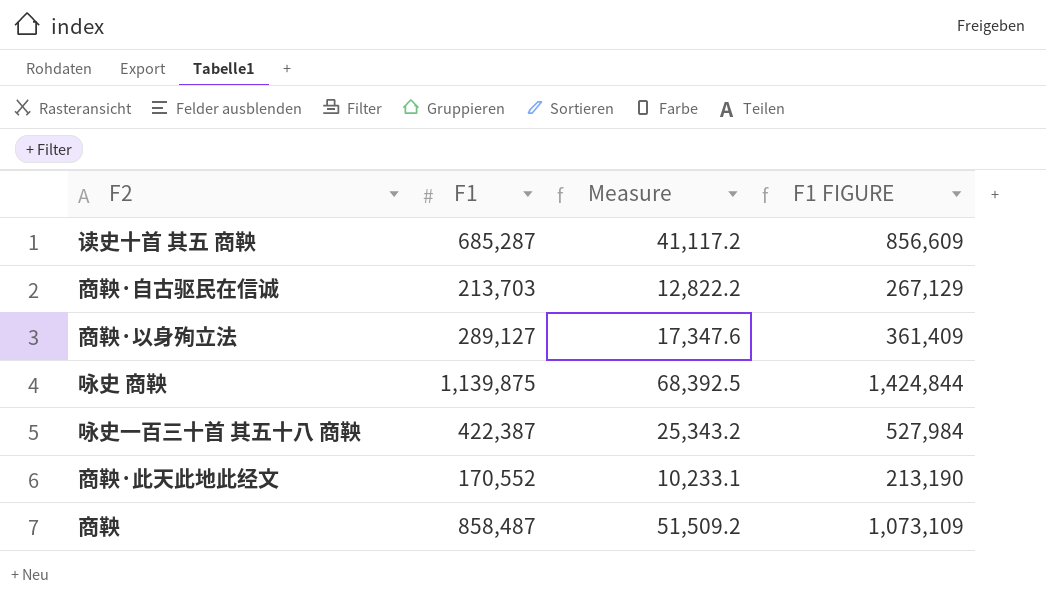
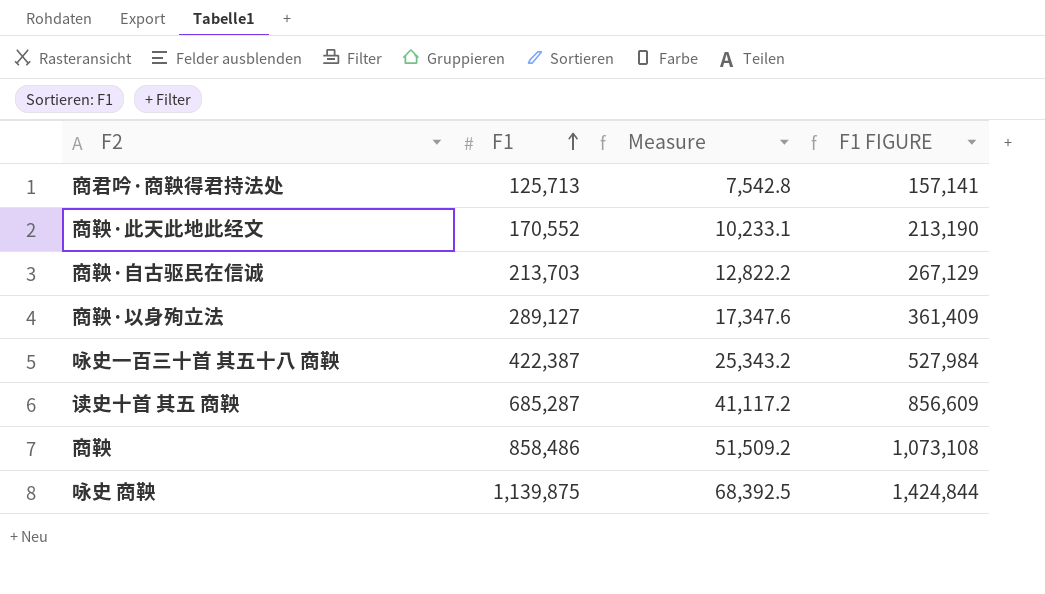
row order: none -> F1 ascending
row 商君吟·商鞅得君持法处: none -> 125,713 | 7,542.8 | 157,141
商鞅 | F1: 858,487 -> 858,486
商鞅 | F1 FIGURE: 1,073,109 -> 1,073,108

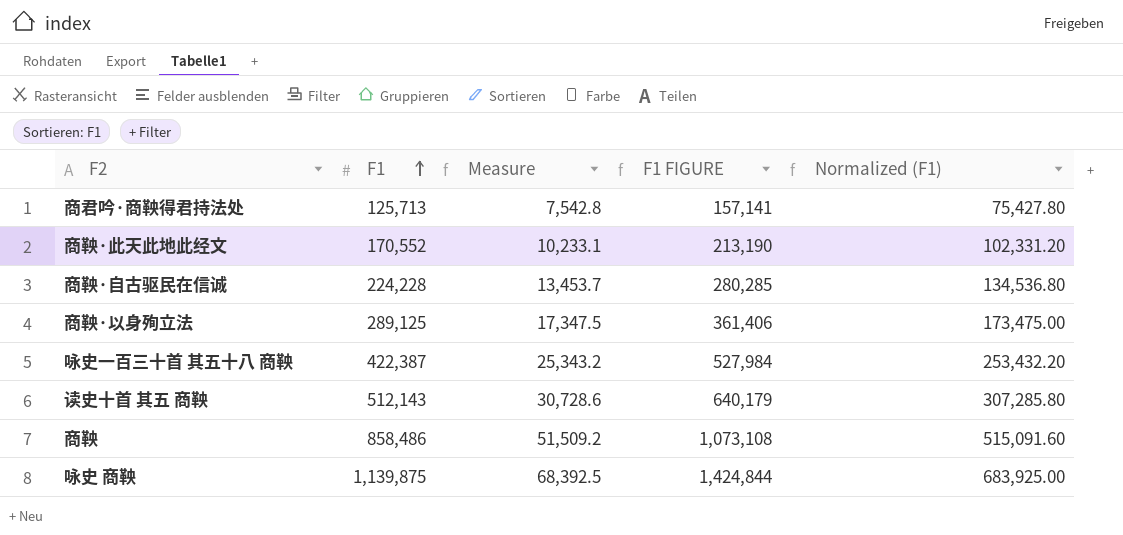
column Normalized (F1) | formula: none -> [F1] * 0.6
商鞅·自古驱民在信诚 | F1: 213,703 -> 224,228
商鞅·自古驱民在信诚 | Measure: 12,822.2 -> 13,453.7
商鞅·自古驱民在信诚 | F1 FIGURE: 267,129 -> 280,285
商鞅·以身殉立法 | F1: 289,127 -> 289,125
商鞅·以身殉立法 | Measure: 17,347.6 -> 17,347.5
商鞅·以身殉立法 | F1 FIGURE: 361,409 -> 361,406
读史十首 其五 商鞅 | F1: 685,287 -> 512,143
读史十首 其五 商鞅 | Measure: 41,117.2 -> 30,728.6
读史十首 其五 商鞅 | F1 FIGURE: 856,609 -> 640,179

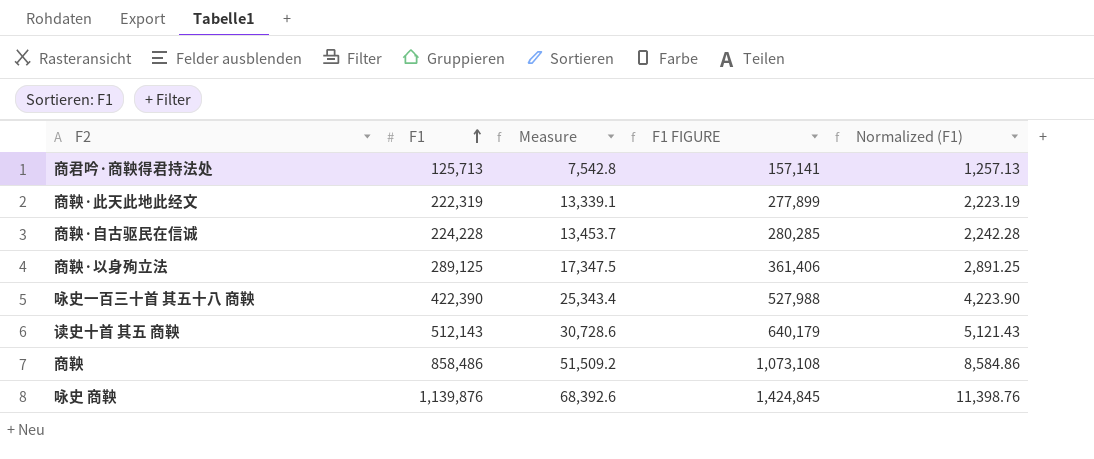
column Normalized (F1) | formula: [F1] * 0.6 -> [F1] * 0.01
商鞅·此天此地此经文 | F1: 170,552 -> 222,319
商鞅·此天此地此经文 | Measure: 10,233.1 -> 13,339.1
商鞅·此天此地此经文 | F1 FIGURE: 213,190 -> 277,899
咏史一百三十首 其五十八 商鞅 | F1: 422,387 -> 422,390
咏史一百三十首 其五十八 商鞅 | Measure: 25,343.2 -> 25,343.4
咏史一百三十首 其五十八 商鞅 | F1 FIGURE: 527,984 -> 527,988
咏史 商鞅 | F1: 1,139,875 -> 1,139,876
咏史 商鞅 | Measure: 68,392.5 -> 68,392.6
咏史 商鞅 | F1 FIGURE: 1,424,844 -> 1,424,845

